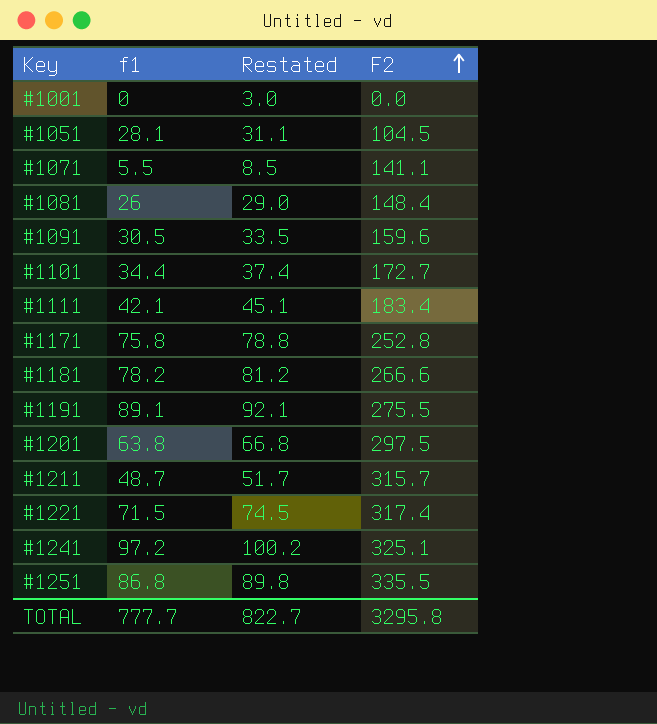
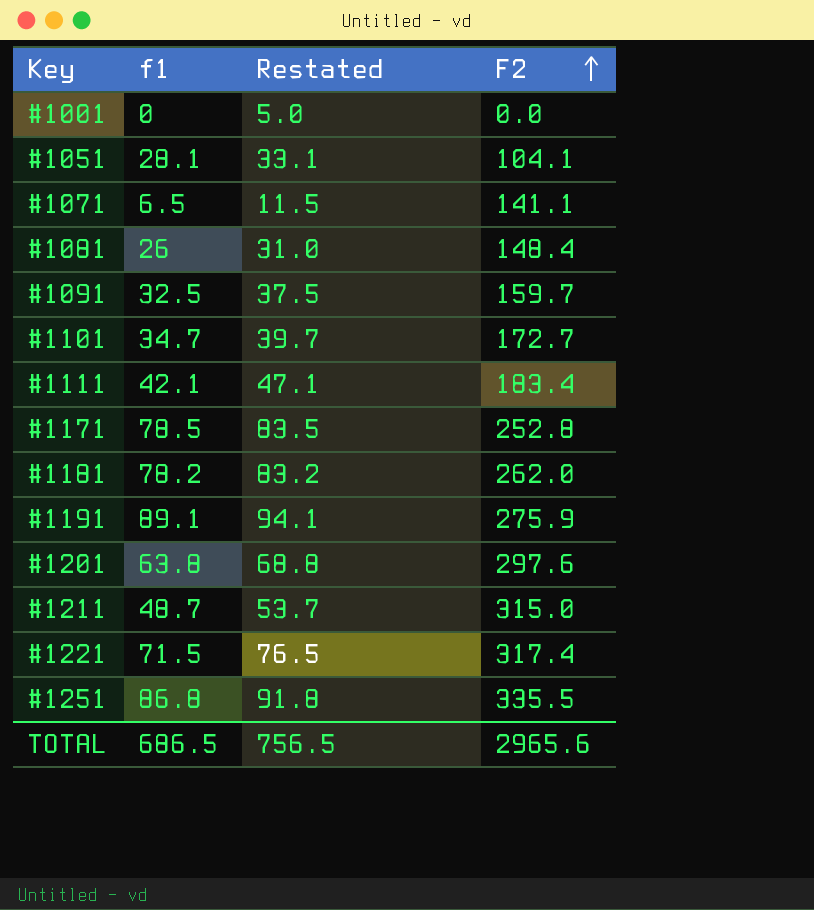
column Restated | formula: [f1] + 3 -> [f1] + 5
row #1241: 97.2 | 100.2 | 325.1 -> none
#1051 | F2: 104.5 -> 104.1
#1071 | f1: 5.5 -> 6.5
#1091 | f1: 30.5 -> 32.5
#1091 | F2: 159.6 -> 159.7
#1101 | f1: 34.4 -> 34.7
#1171 | f1: 75.8 -> 78.5
#1181 | F2: 266.6 -> 262.0
#1191 | F2: 275.5 -> 275.9
#1201 | F2: 297.5 -> 297.6
#1211 | F2: 315.7 -> 315.0
TOTAL | f1: 777.7 -> 686.5
TOTAL | Restated: 822.7 -> 756.5
TOTAL | F2: 3295.8 -> 2965.6

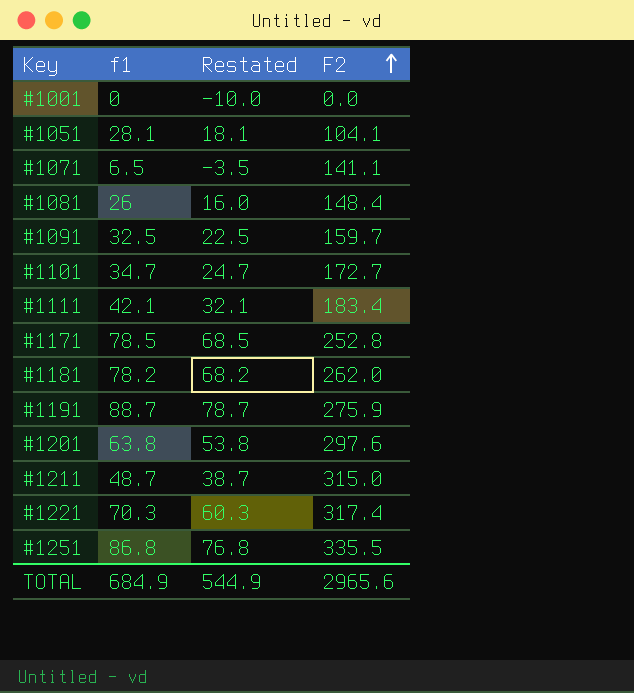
column Restated | formula: [f1] + 5 -> [f1] - 10
#1191 | f1: 89.1 -> 88.7
#1221 | f1: 71.5 -> 70.3
TOTAL | f1: 686.5 -> 684.9
TOTAL | Restated: 756.5 -> 544.9

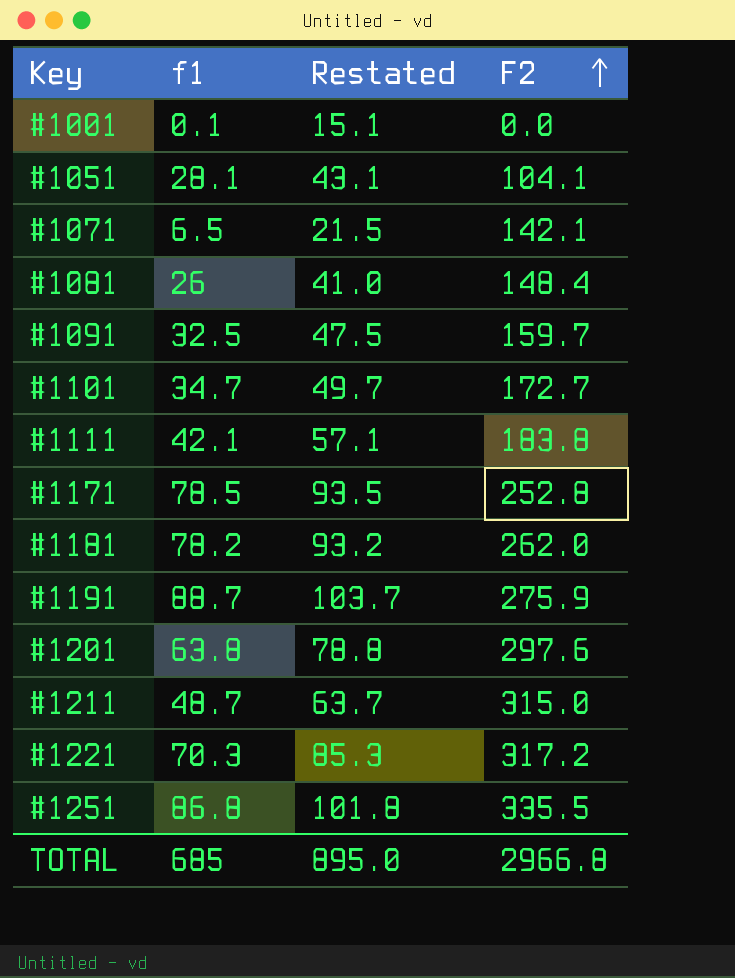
column Restated | formula: [f1] - 10 -> [f1] + 15
#1001 | f1: 0 -> 0.1
#1071 | F2: 141.1 -> 142.1
#1111 | F2: 183.4 -> 183.8
#1221 | F2: 317.4 -> 317.2
TOTAL | f1: 684.9 -> 685
TOTAL | Restated: 544.9 -> 895.0
TOTAL | F2: 2965.6 -> 2966.8

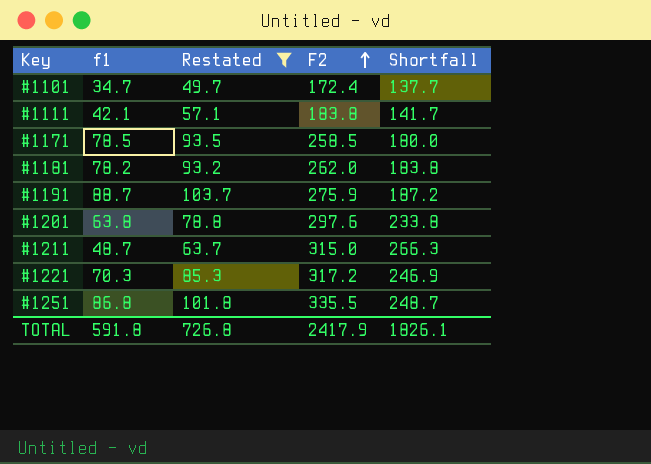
filter: none -> Restated >= 49.7
column Shortfall | formula: none -> [F2] - [f1]
#1101 | F2: 172.7 -> 172.4
#1171 | F2: 252.8 -> 258.5
TOTAL | f1: 685 -> 591.8
TOTAL | Restated: 895.0 -> 726.8
TOTAL | F2: 2966.8 -> 2417.9

